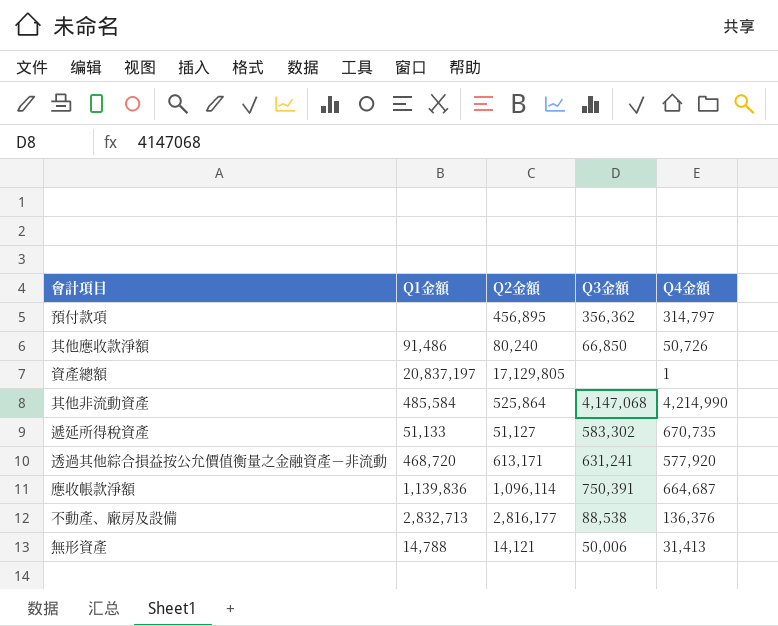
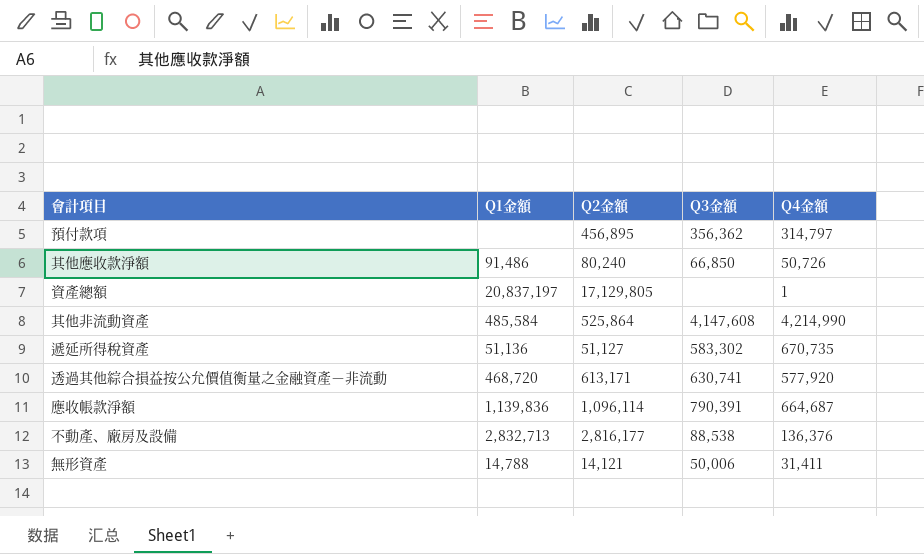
其他非流動資產 | Q3金額: 4,147,068 -> 4,147,608
遞延所得稅資產 | Q1金額: 51,133 -> 51,136
透過其他綜合損益按公允價值衡量之金融資產－非流動 | Q3金額: 631,241 -> 630,741
應收帳款淨額 | Q3金額: 750,391 -> 790,391
無形資產 | Q4金額: 31,413 -> 31,411

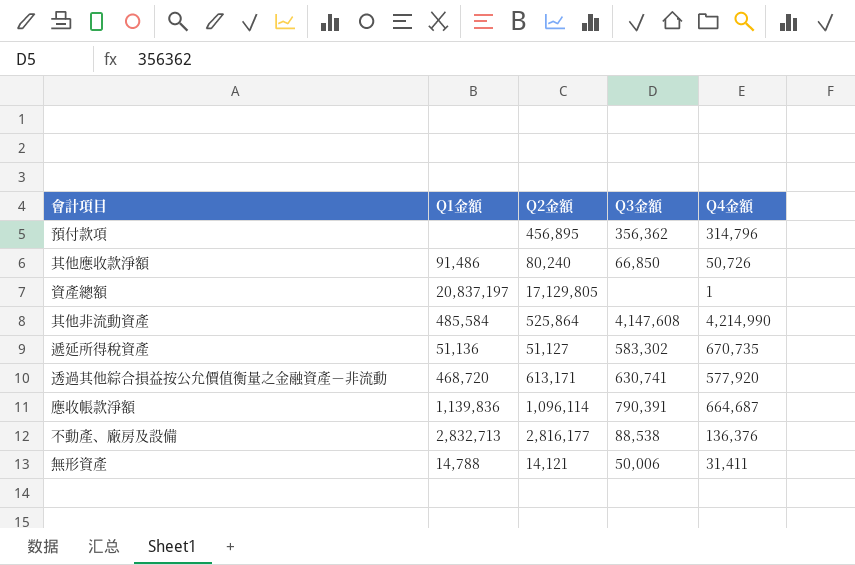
預付款項 | Q4金額: 314,797 -> 314,796

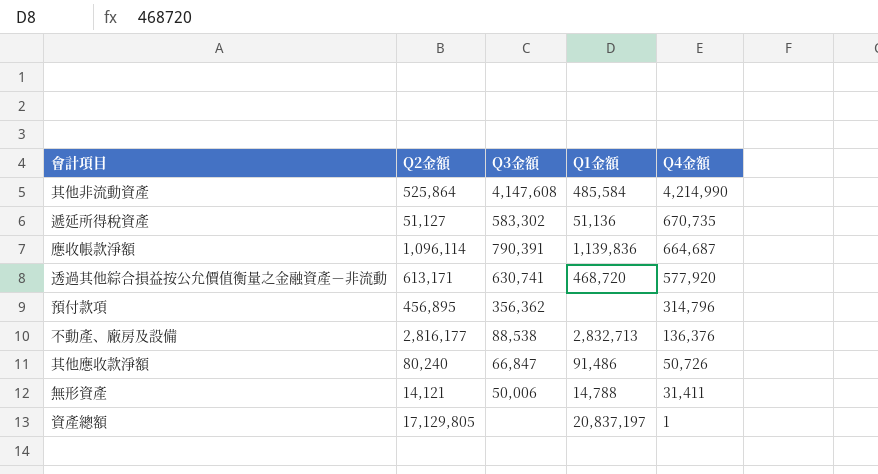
row order: none -> Q4金額 descending
column Q1金額 | position: 2 -> 4
其他應收款淨額 | Q3金額: 66,850 -> 66,847

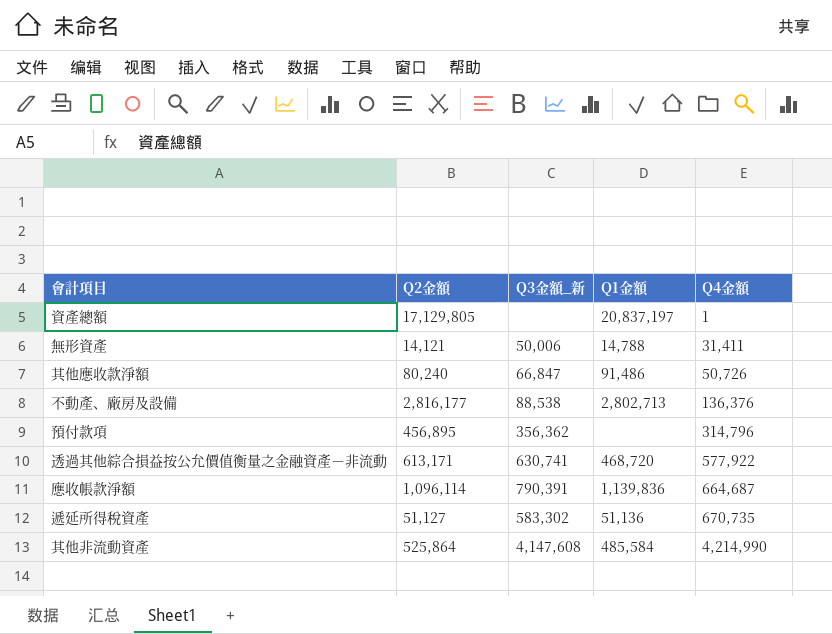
row order: Q4金額 descending -> Q4金額 ascending
column name: Q3金額 -> Q3金額_新
不動產、廠房及設備 | Q1金額: 2,832,713 -> 2,802,713
透過其他綜合損益按公允價值衡量之金融資產－非流動 | Q4金額: 577,920 -> 577,922

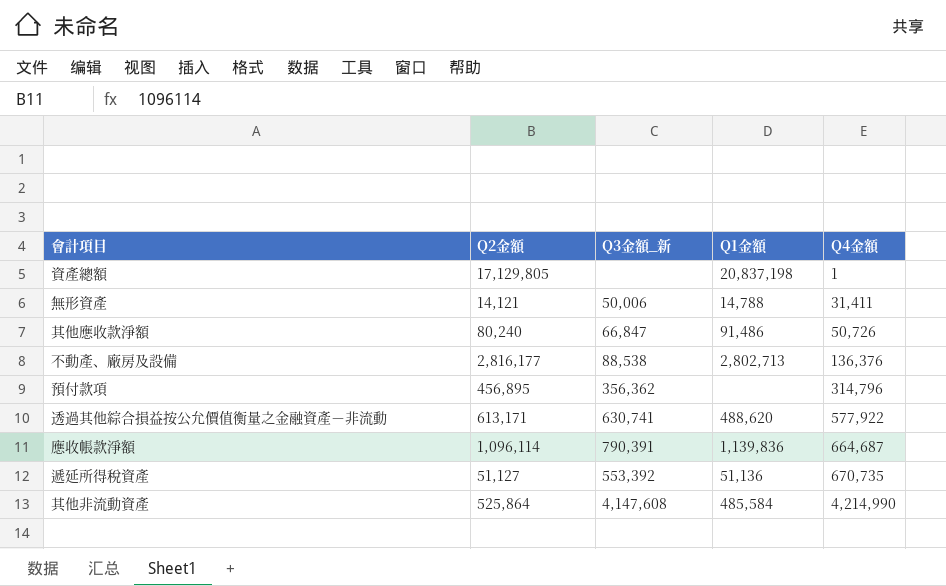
資產總額 | Q1金額: 20,837,197 -> 20,837,198
透過其他綜合損益按公允價值衡量之金融資產－非流動 | Q1金額: 468,720 -> 488,620
遞延所得稅資產 | Q3金額_新: 583,302 -> 553,392

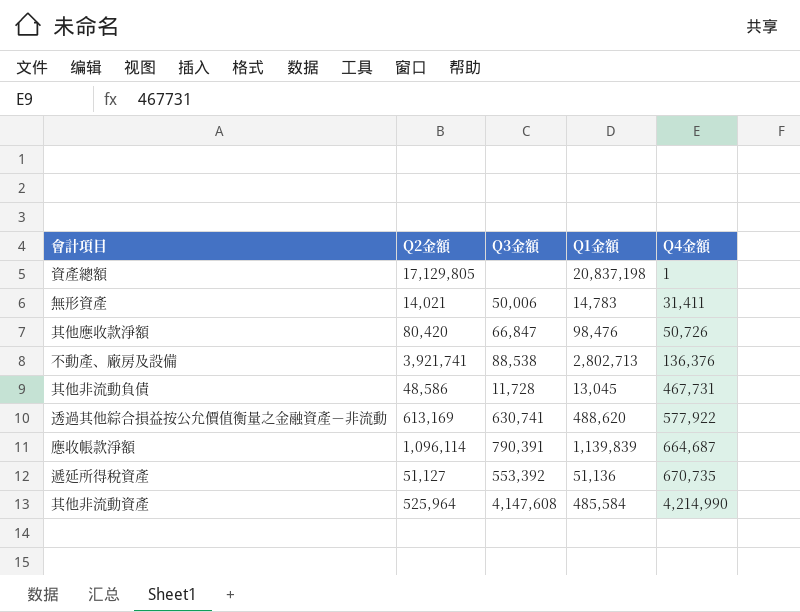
column name: Q3金額_新 -> Q3金額
row 預付款項: 456,895 | 356,362 | none | 314,796 -> none
無形資產 | Q2金額: 14,121 -> 14,021
無形資產 | Q1金額: 14,788 -> 14,783
其他應收款淨額 | Q2金額: 80,240 -> 80,420
其他應收款淨額 | Q1金額: 91,486 -> 98,476
不動產、廠房及設備 | Q2金額: 2,816,177 -> 3,921,741
row 其他非流動負債: none -> 48,586 | 11,728 | 13,045 | 467,731
透過其他綜合損益按公允價值衡量之金融資產－非流動 | Q2金額: 613,171 -> 613,169
應收帳款淨額 | Q1金額: 1,139,836 -> 1,139,839
其他非流動資產 | Q2金額: 525,864 -> 525,964

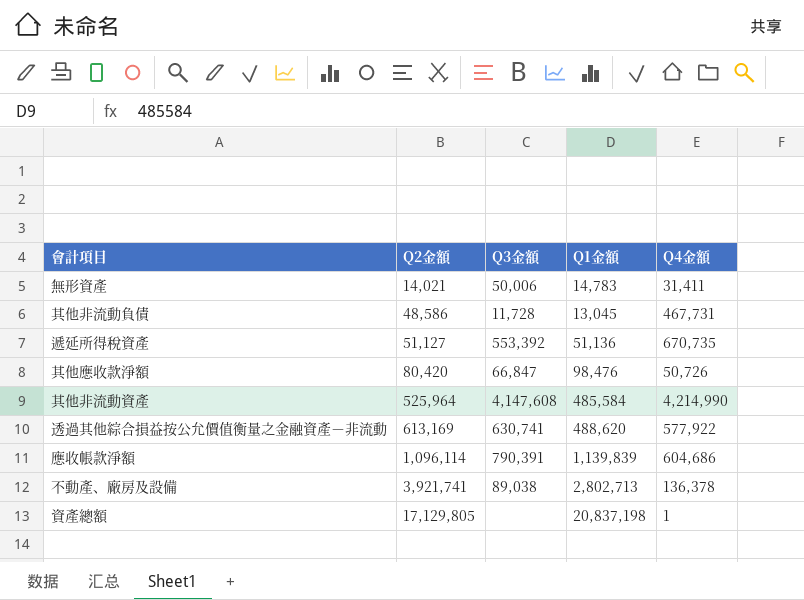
row order: Q4金額 ascending -> Q2金額 ascending
應收帳款淨額 | Q4金額: 664,687 -> 604,686
不動產、廠房及設備 | Q3金額: 88,538 -> 89,038
不動產、廠房及設備 | Q4金額: 136,376 -> 136,378

